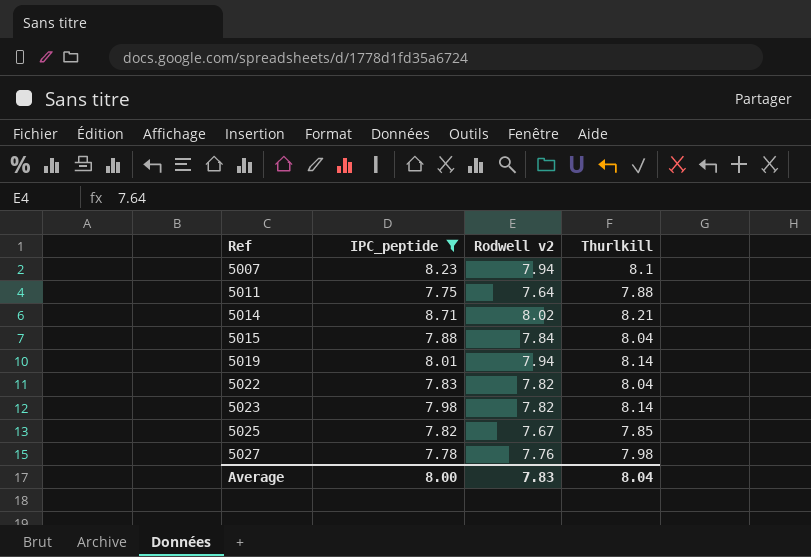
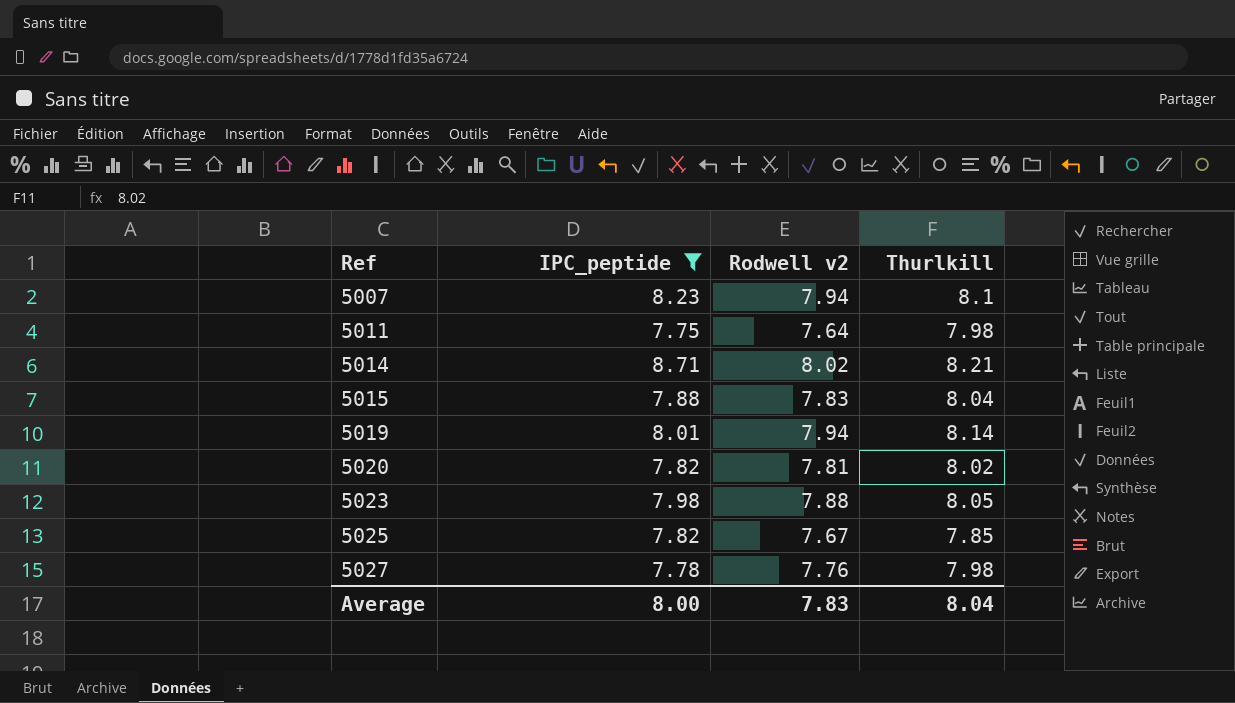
row 5022: 7.83 | 7.82 | 8.04 -> none
5011 | Thurlkill: 7.88 -> 7.98
5015 | Rodwell v2: 7.84 -> 7.83
row 5020: none -> 7.82 | 7.81 | 8.02
5023 | Rodwell v2: 7.82 -> 7.88
5023 | Thurlkill: 8.14 -> 8.05

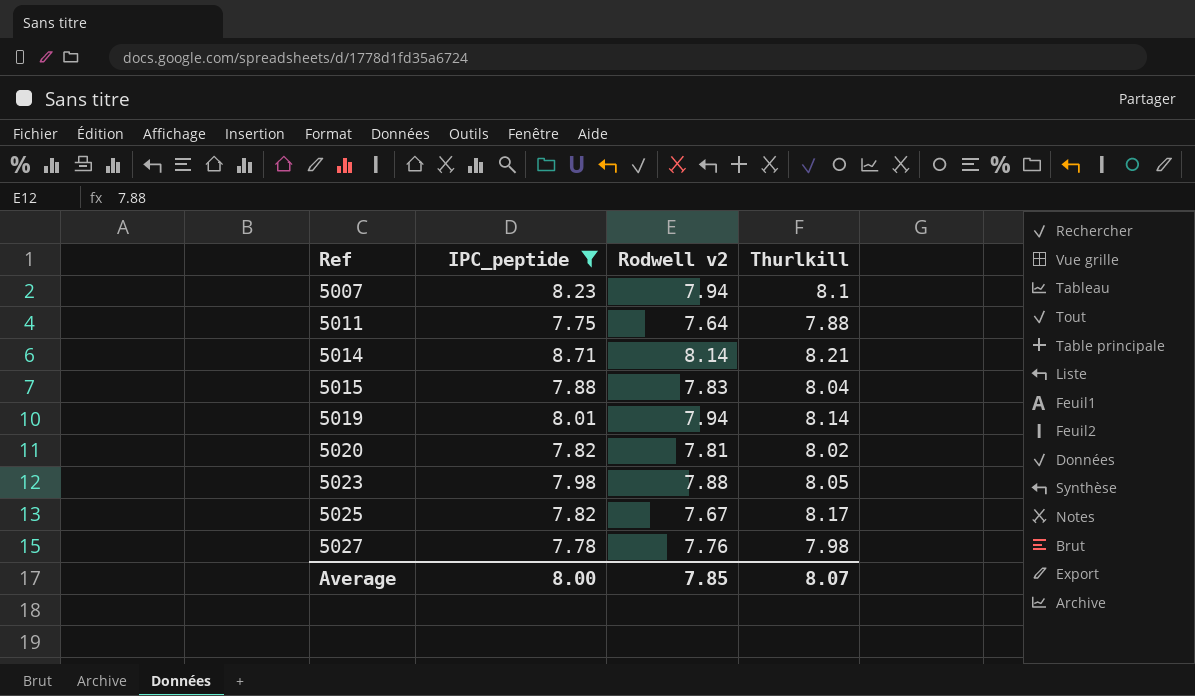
5011 | Thurlkill: 7.98 -> 7.88
5014 | Rodwell v2: 8.02 -> 8.14
5025 | Thurlkill: 7.85 -> 8.17
Average | Rodwell v2: 7.83 -> 7.85
Average | Thurlkill: 8.04 -> 8.07

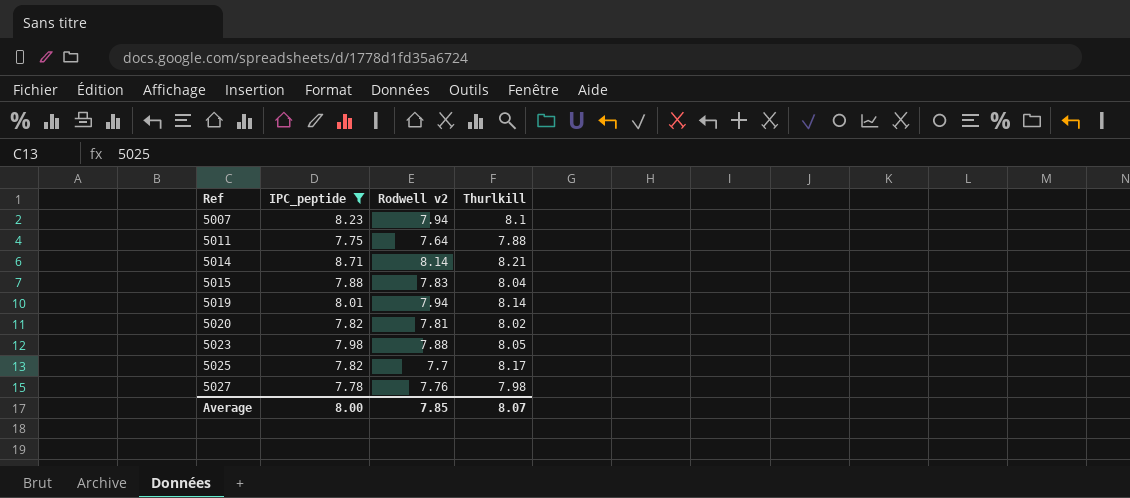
5025 | Rodwell v2: 7.67 -> 7.7

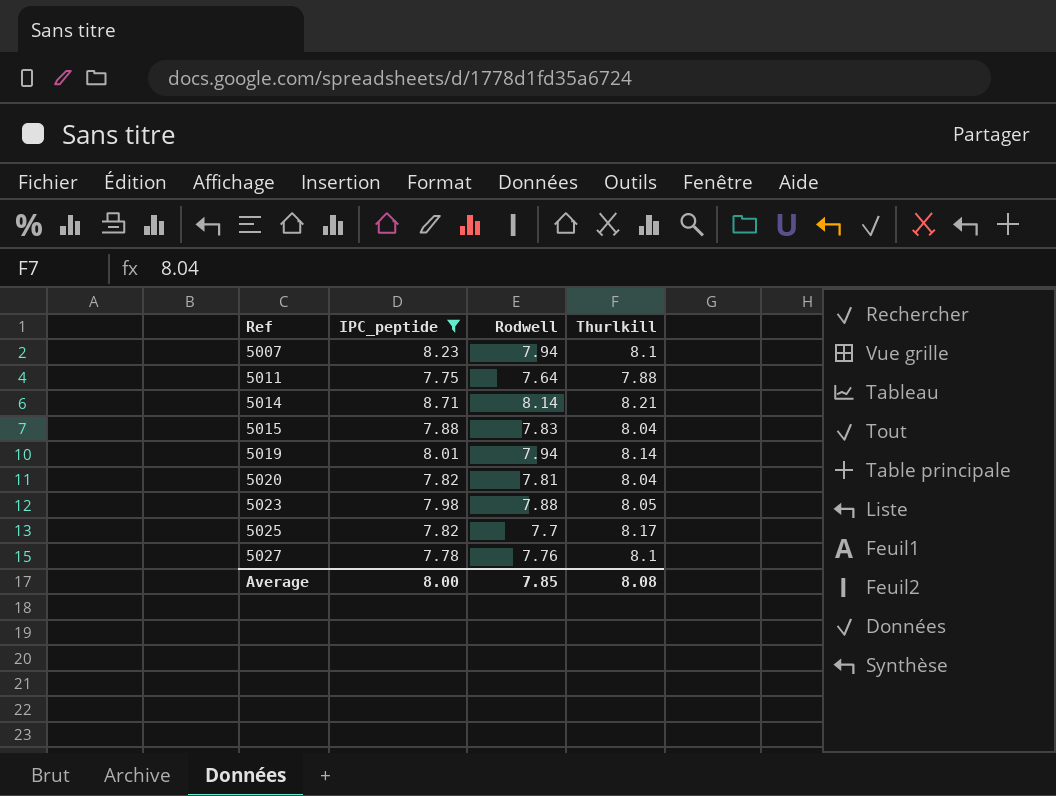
column name: Rodwell v2 -> Rodwell
5020 | Thurlkill: 8.02 -> 8.04
5027 | Thurlkill: 7.98 -> 8.1
Average | Thurlkill: 8.07 -> 8.08

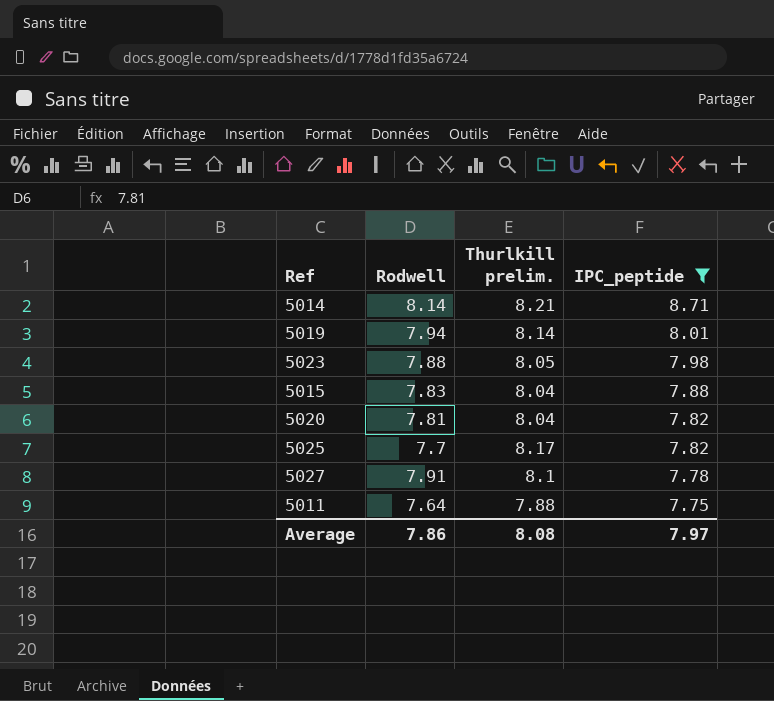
row order: Ref ascending -> IPC_peptide descending
column name: Thurlkill -> Thurlkill prelim.
column IPC_peptide | position: 2 -> 4
row 5007: 8.23 | 7.94 | 8.1 -> none
5027 | Rodwell: 7.76 -> 7.91
Average | Rodwell: 7.85 -> 7.86
Average | IPC_peptide: 8.00 -> 7.97

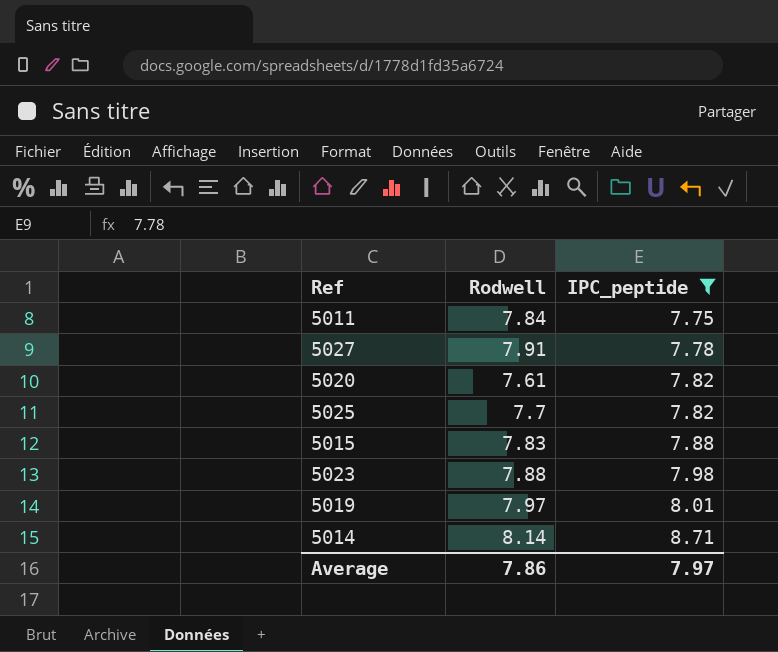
row order: IPC_peptide descending -> IPC_peptide ascending
column Thurlkill prelim. | position: 3 -> none
5011 | Rodwell: 7.64 -> 7.84
5020 | Rodwell: 7.81 -> 7.61
5019 | Rodwell: 7.94 -> 7.97

